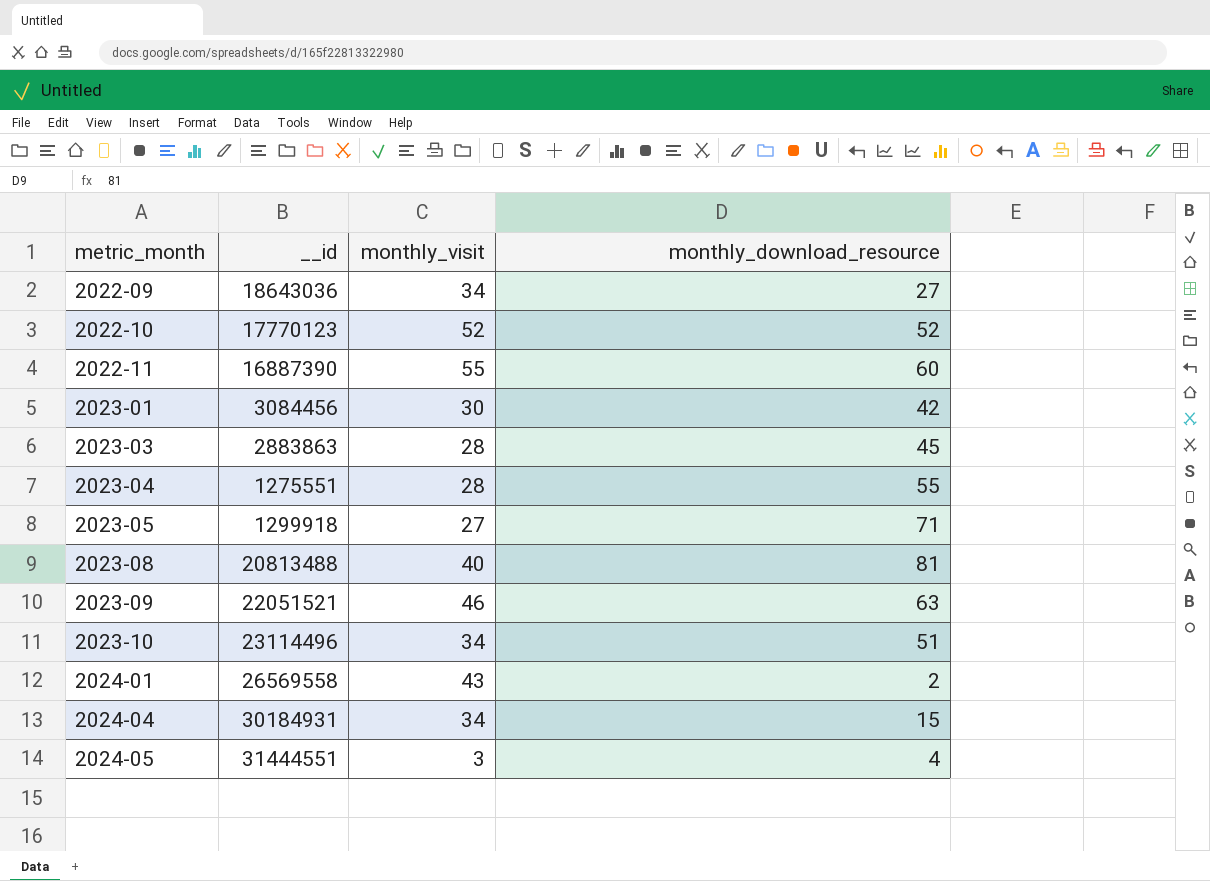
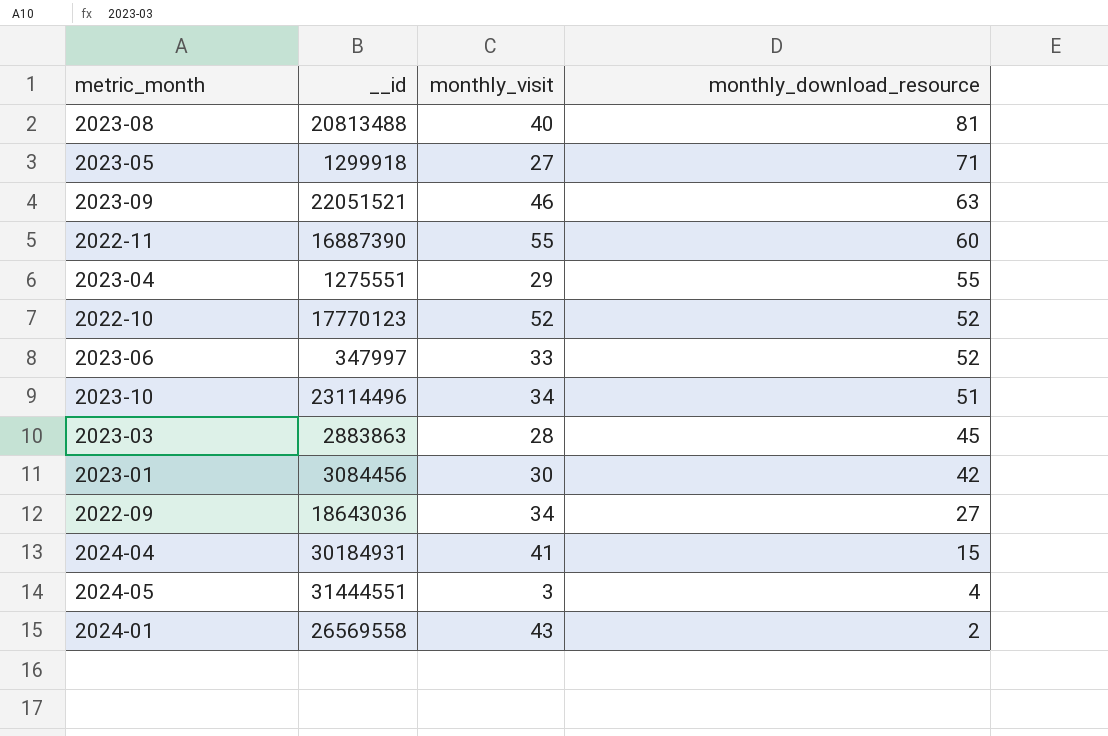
row order: metric_month ascending -> monthly_download_resource descending
2023-04 | monthly_visit: 28 -> 29
row 2023-06: none -> 347997 | 33 | 52
2024-04 | monthly_visit: 34 -> 41

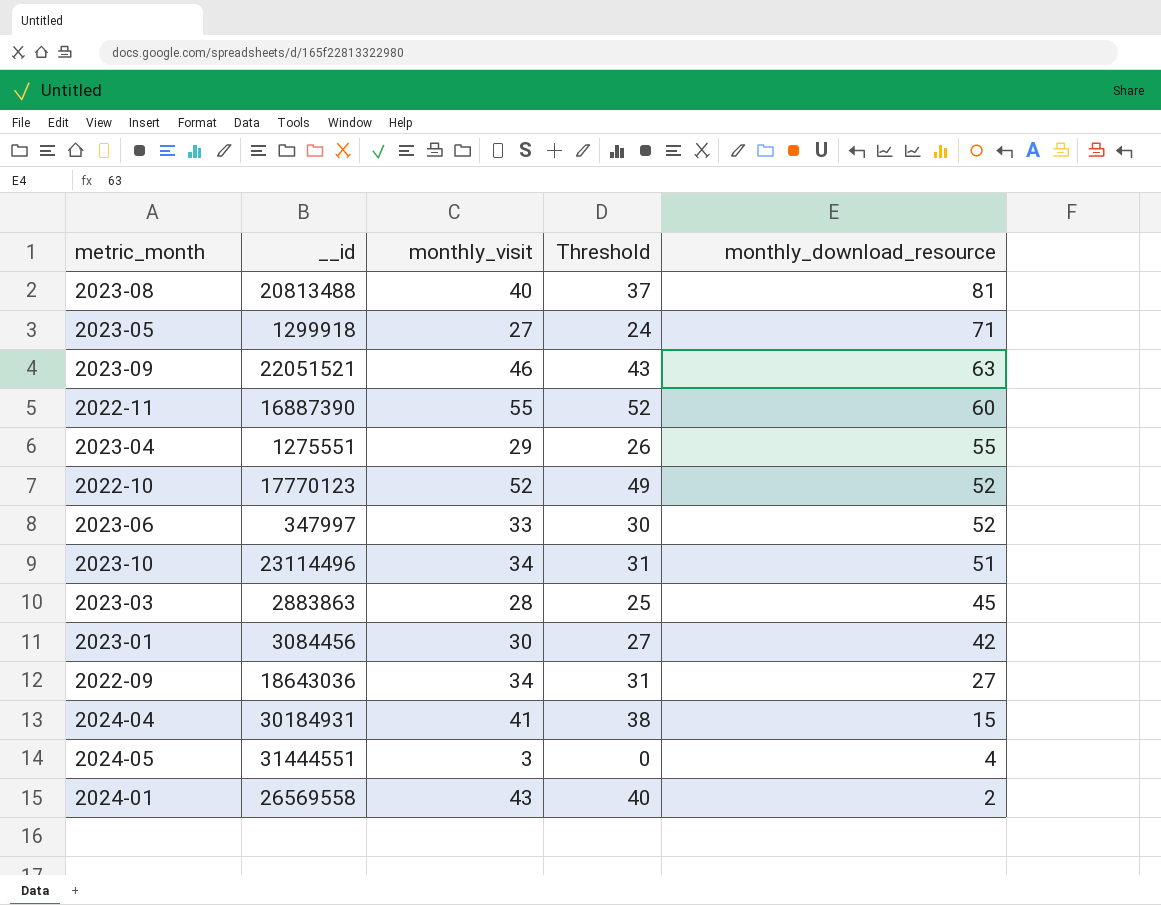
column Threshold | formula: none -> [monthly_visit] - 3

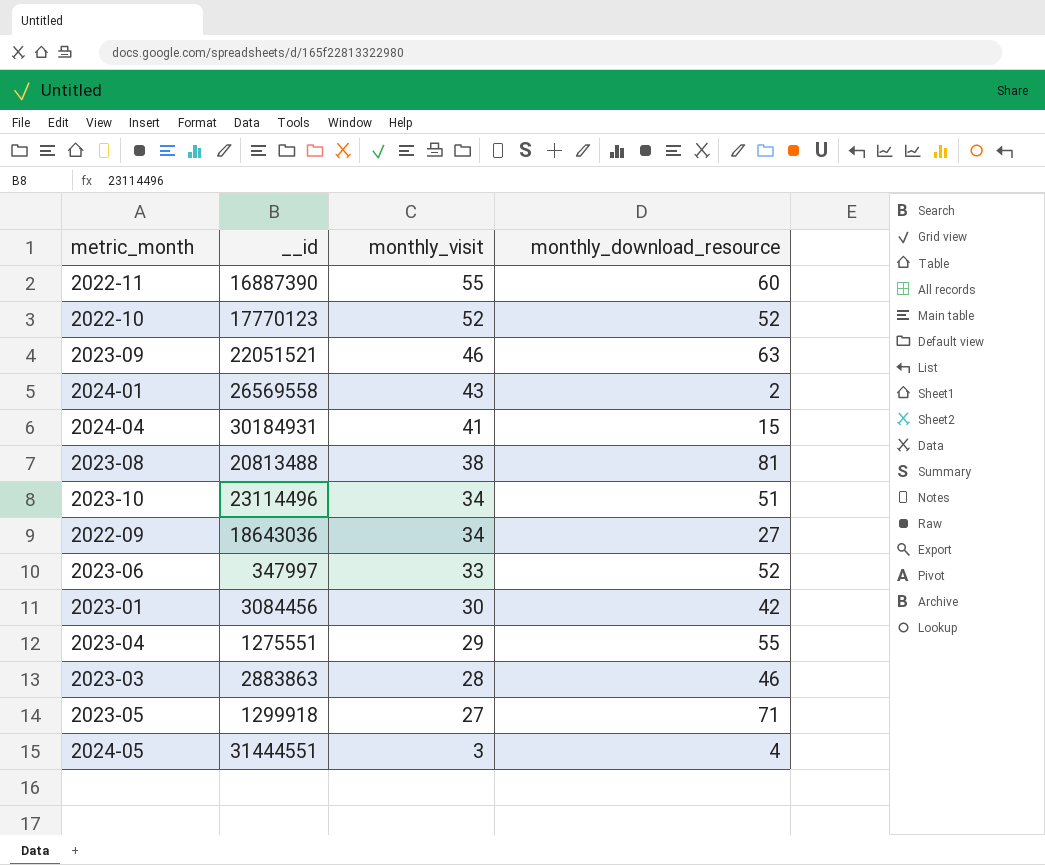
row order: monthly_download_resource descending -> monthly_visit descending
column Threshold | formula: [monthly_visit] - 3 -> none
2023-08 | monthly_visit: 40 -> 38
2023-03 | monthly_download_resource: 45 -> 46

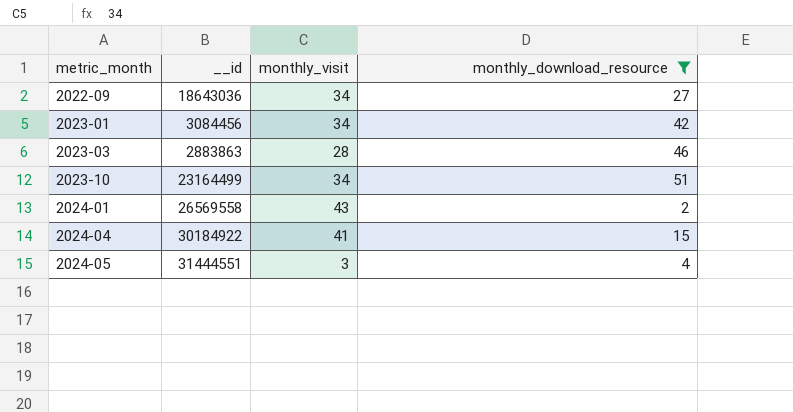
filter: none -> monthly_download_resource <= 51
row order: monthly_visit descending -> metric_month ascending
2023-01 | monthly_visit: 30 -> 34
2023-10 | __id: 23114496 -> 23164499
2024-04 | __id: 30184931 -> 30184922

